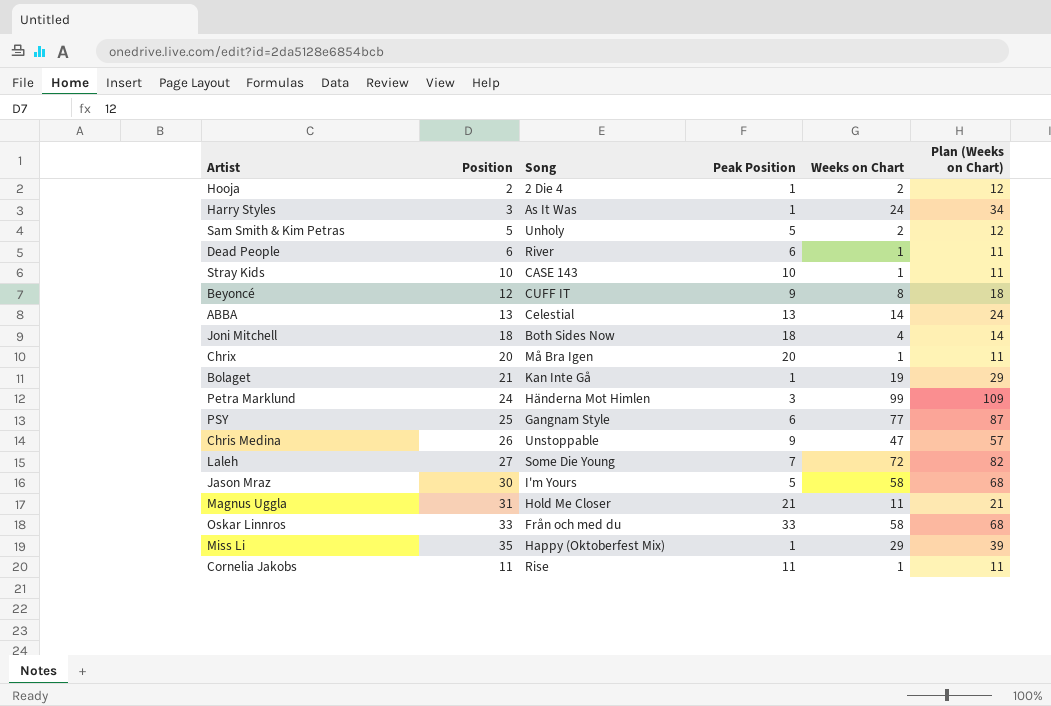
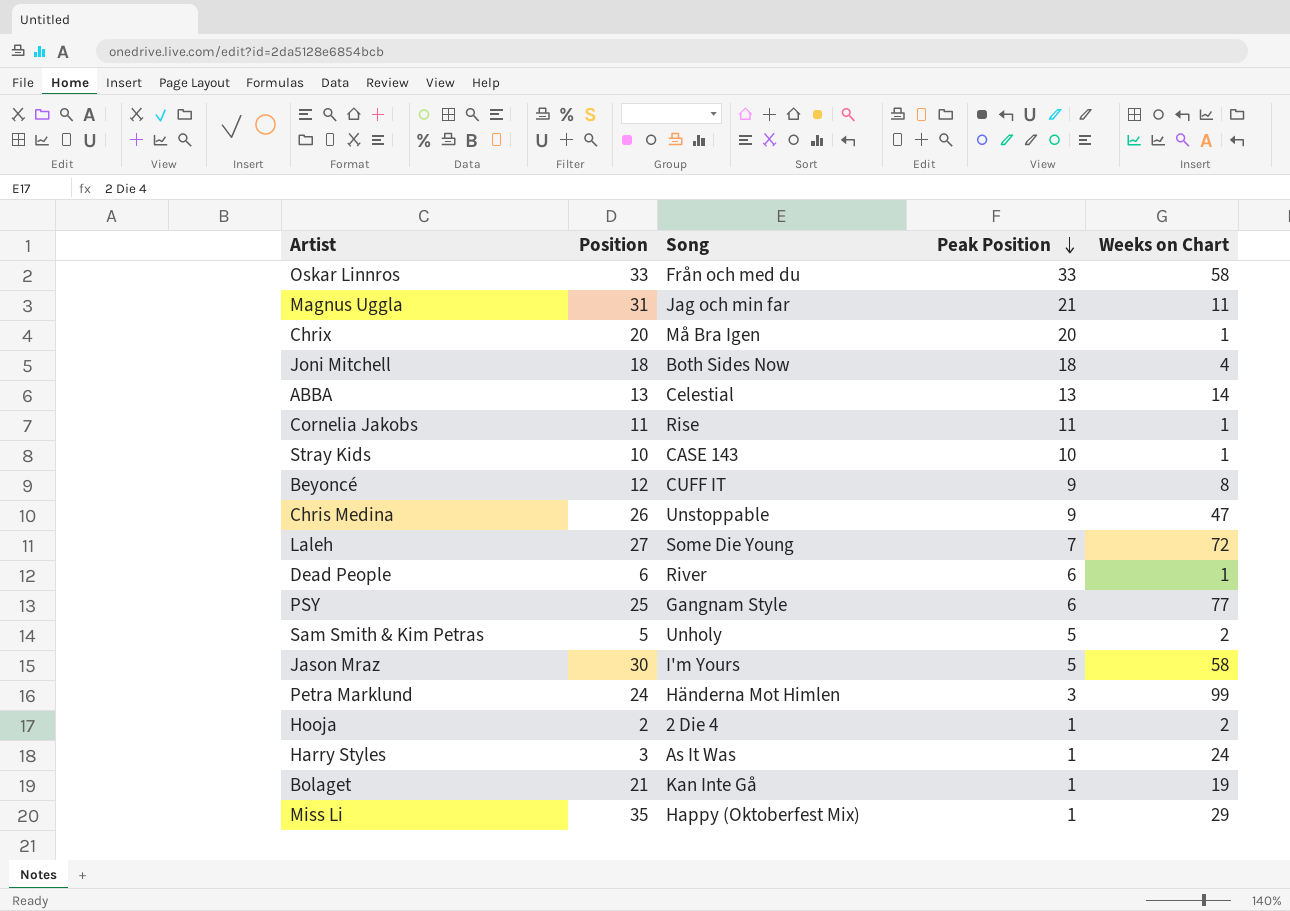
row order: none -> Peak Position descending
column Plan (Weeks on Chart) | formula: [Weeks on Chart] + 10 -> none
Magnus Uggla | Song: Hold Me Closer -> Jag och min far

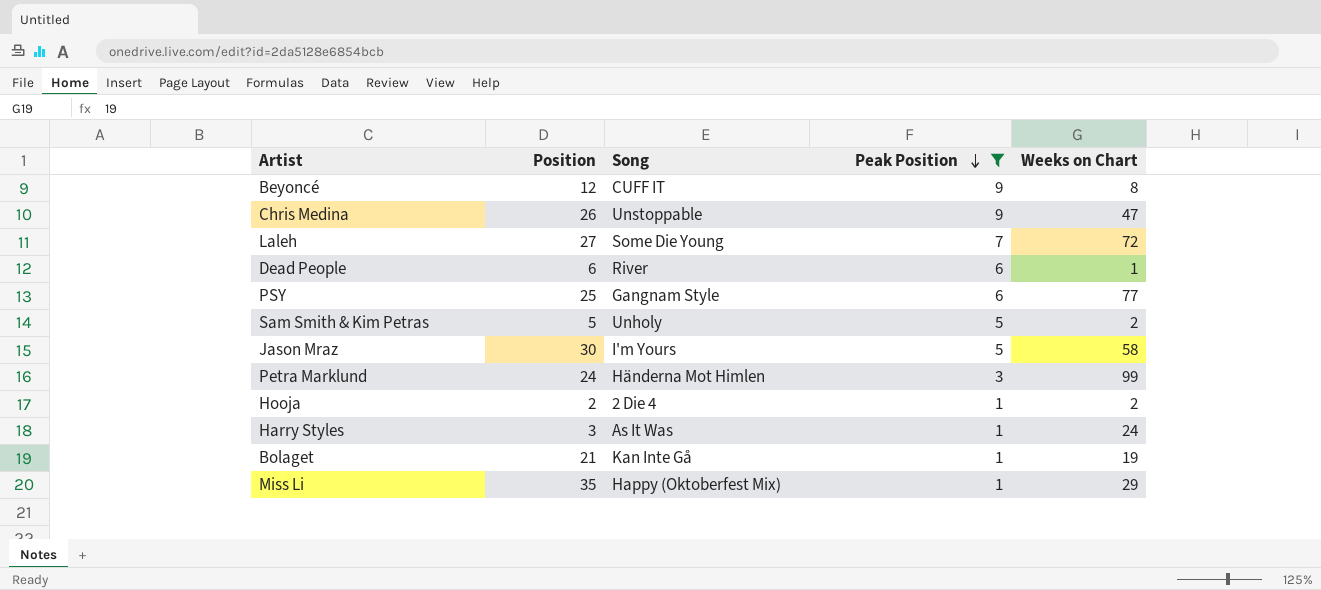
filter: none -> Peak Position <= 9

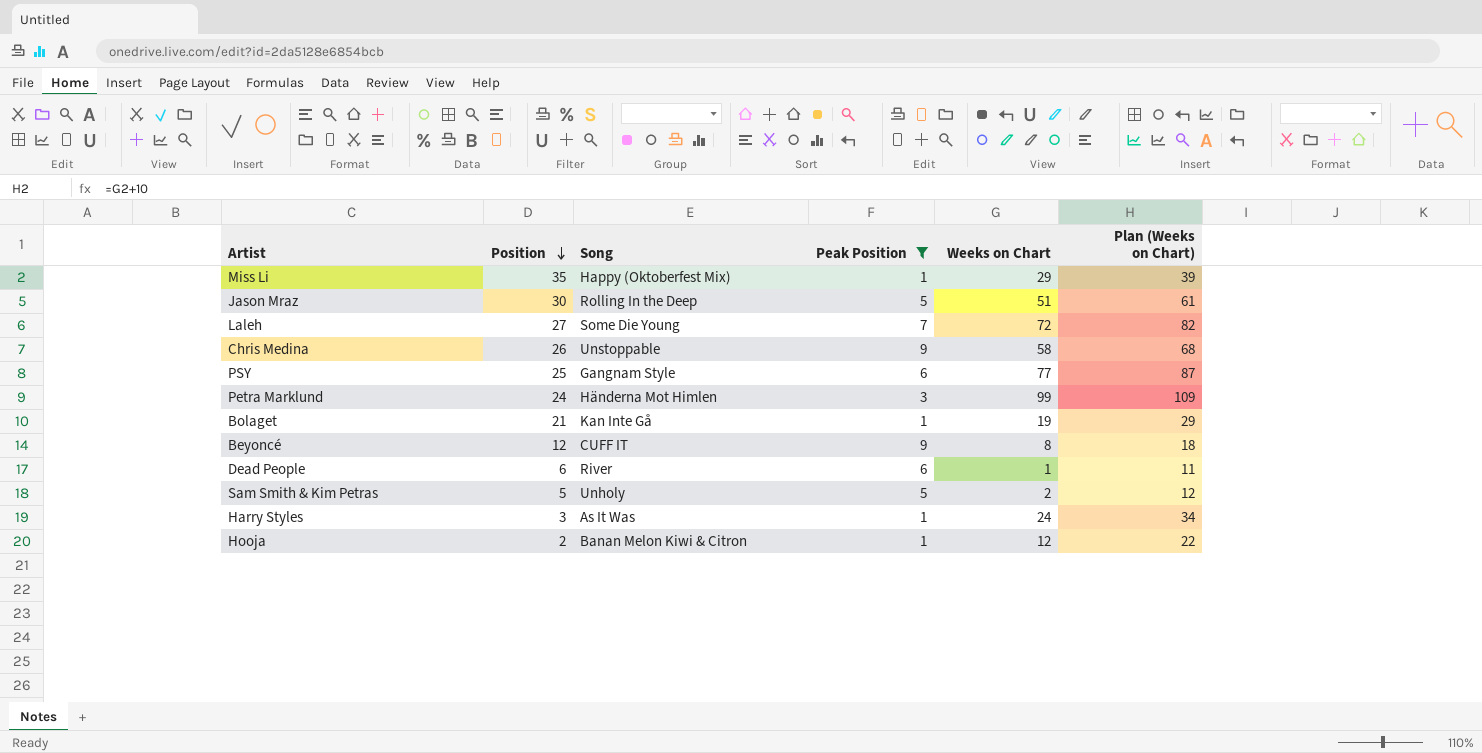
row order: Peak Position descending -> Position descending
column Plan (Weeks on Chart) | formula: none -> [Weeks on Chart] + 10
Jason Mraz | Song: I'm Yours -> Rolling In the Deep
Jason Mraz | Weeks on Chart: 58 -> 51
Chris Medina | Weeks on Chart: 47 -> 58
Hooja | Song: 2 Die 4 -> Banan Melon Kiwi & Citron
Hooja | Weeks on Chart: 2 -> 12

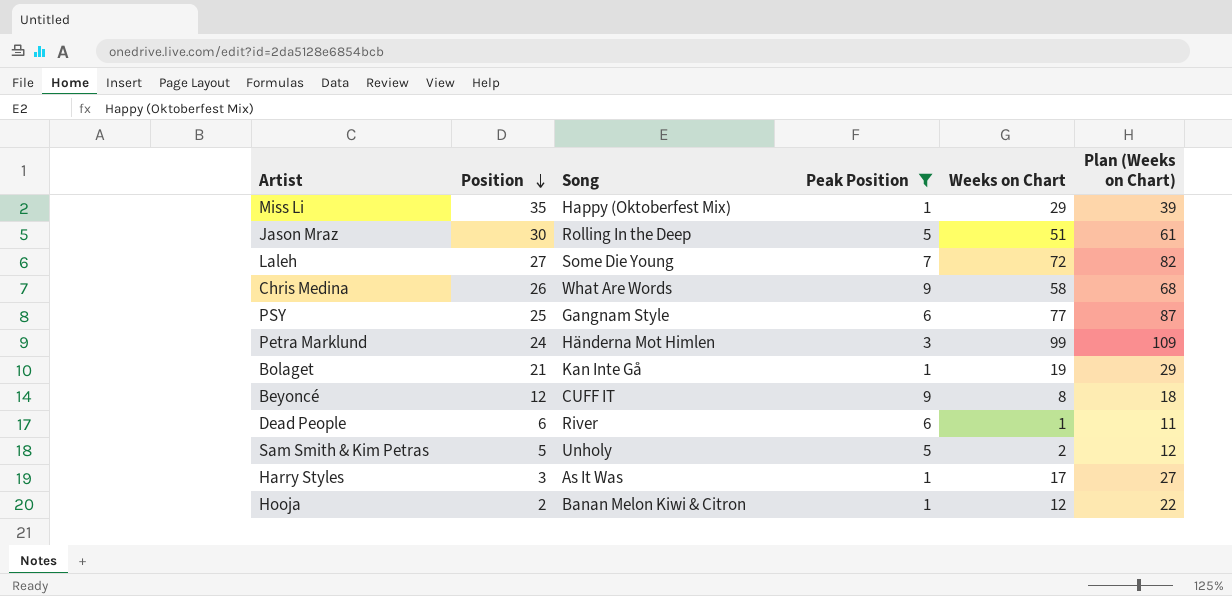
Chris Medina | Song: Unstoppable -> What Are Words
Harry Styles | Weeks on Chart: 24 -> 17
Harry Styles | Plan (Weeks on Chart): 34 -> 27

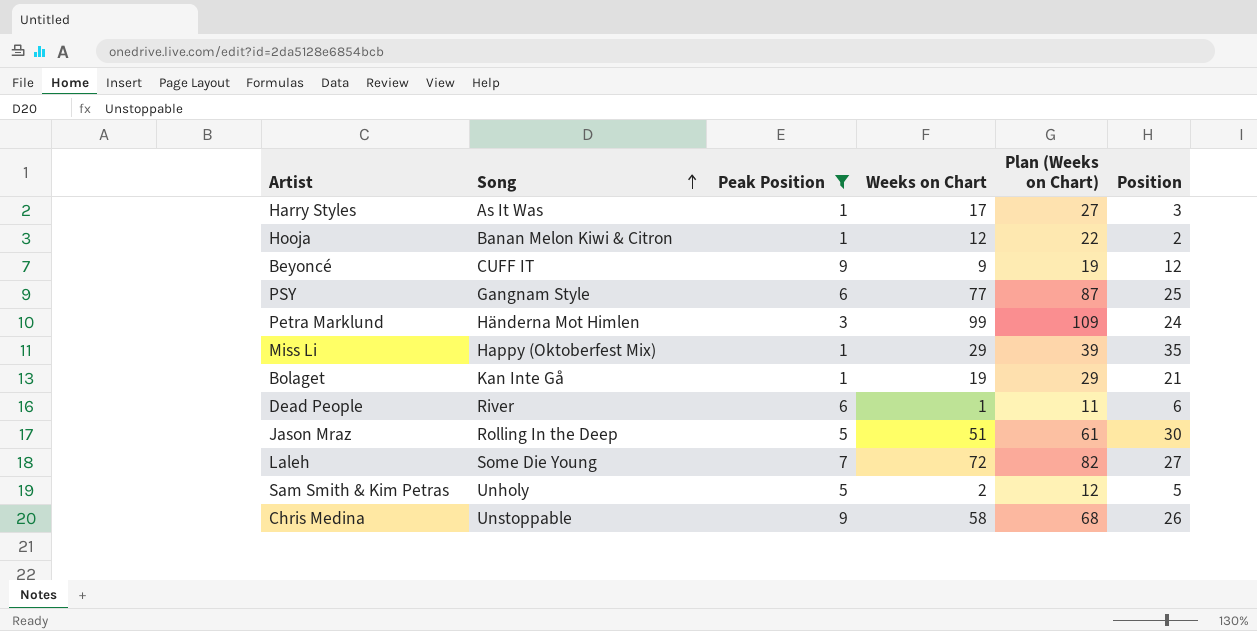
row order: Position descending -> Song ascending
column Position | position: 2 -> 6
Beyoncé | Weeks on Chart: 8 -> 9
Beyoncé | Plan (Weeks on Chart): 18 -> 19
Chris Medina | Song: What Are Words -> Unstoppable

